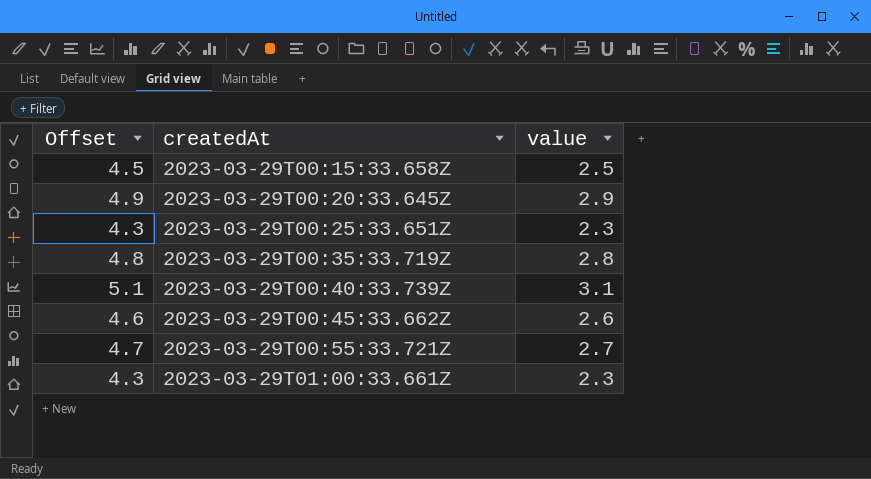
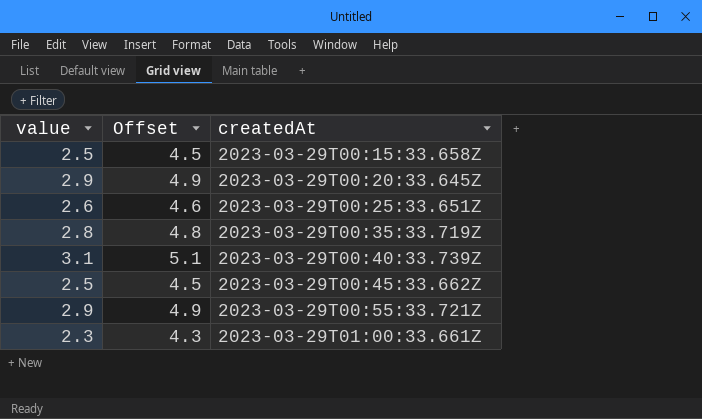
column value | position: 3 -> 1
2023-03-29T00:25:33.651Z | value: 2.3 -> 2.6
2023-03-29T00:25:33.651Z | Offset: 4.3 -> 4.6
2023-03-29T00:45:33.662Z | value: 2.6 -> 2.5
2023-03-29T00:45:33.662Z | Offset: 4.6 -> 4.5
2023-03-29T00:55:33.721Z | value: 2.7 -> 2.9
2023-03-29T00:55:33.721Z | Offset: 4.7 -> 4.9

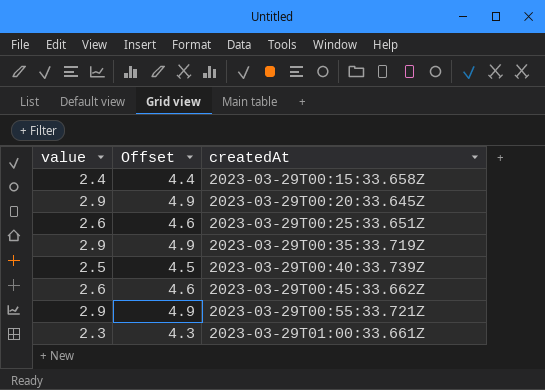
2023-03-29T00:15:33.658Z | value: 2.5 -> 2.4
2023-03-29T00:15:33.658Z | Offset: 4.5 -> 4.4
2023-03-29T00:35:33.719Z | value: 2.8 -> 2.9
2023-03-29T00:35:33.719Z | Offset: 4.8 -> 4.9
2023-03-29T00:40:33.739Z | value: 3.1 -> 2.5
2023-03-29T00:40:33.739Z | Offset: 5.1 -> 4.5
2023-03-29T00:45:33.662Z | value: 2.5 -> 2.6
2023-03-29T00:45:33.662Z | Offset: 4.5 -> 4.6

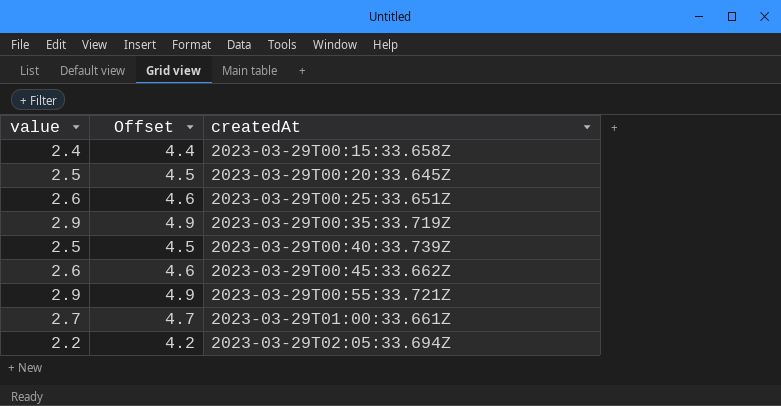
2023-03-29T00:20:33.645Z | value: 2.9 -> 2.5
2023-03-29T00:20:33.645Z | Offset: 4.9 -> 4.5
2023-03-29T01:00:33.661Z | value: 2.3 -> 2.7
2023-03-29T01:00:33.661Z | Offset: 4.3 -> 4.7
row 2023-03-29T02:05:33.694Z: none -> 2.2 | 4.2

